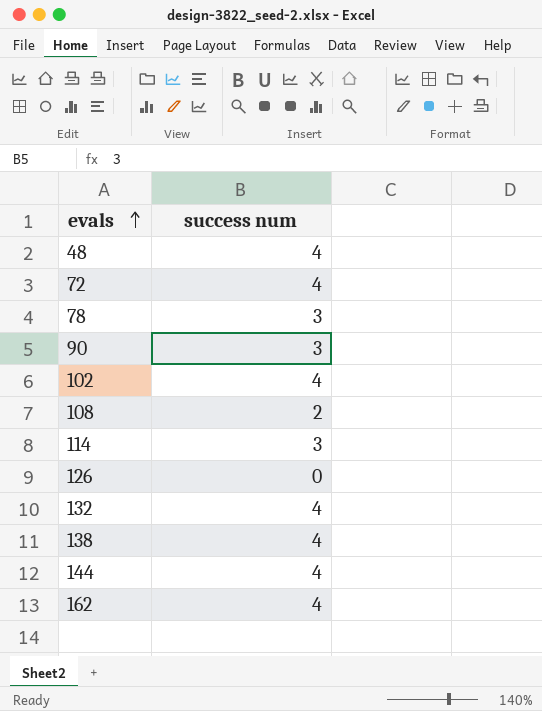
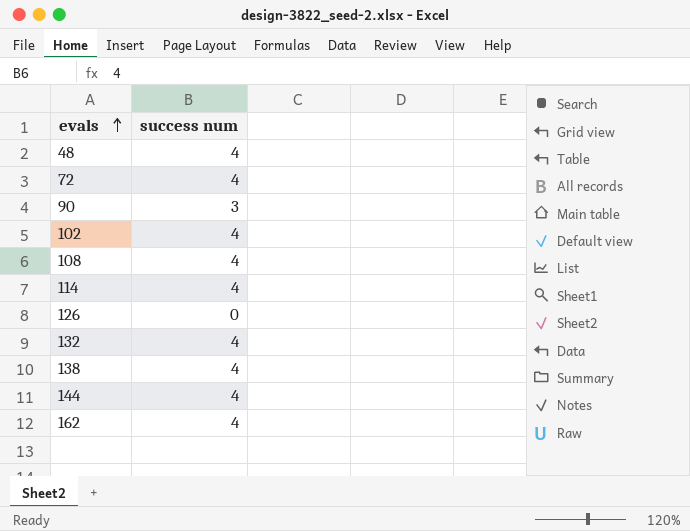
row 78: 3 -> none
108 | success num: 2 -> 4
114 | success num: 3 -> 4

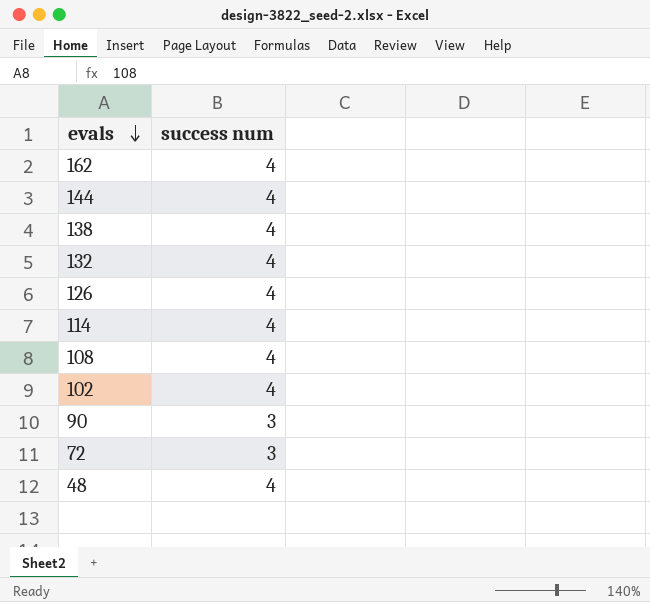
row order: evals ascending -> evals descending
126 | success num: 0 -> 4
72 | success num: 4 -> 3

